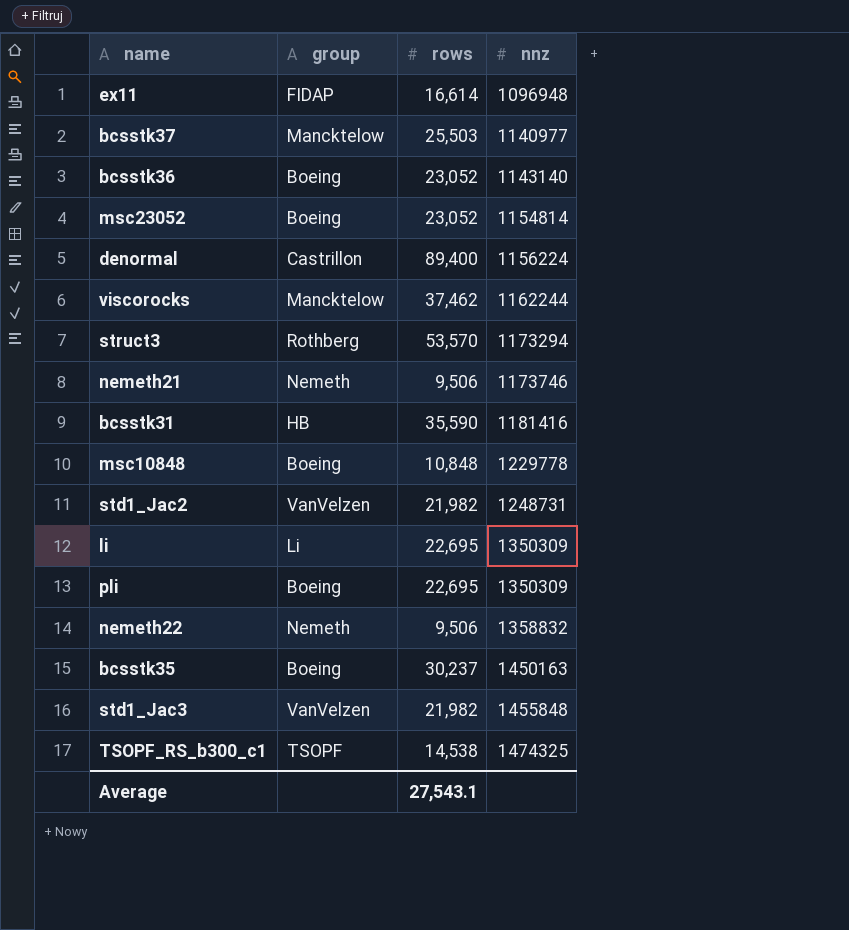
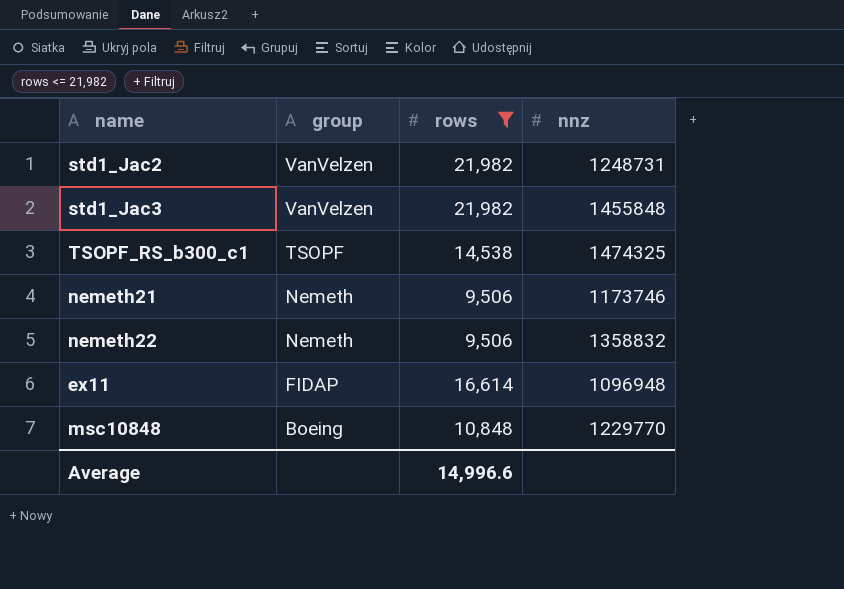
filter: none -> rows <= 21,982
row order: nnz ascending -> group descending
msc10848 | nnz: 1229778 -> 1229770
Average | rows: 27,543.1 -> 14,996.6

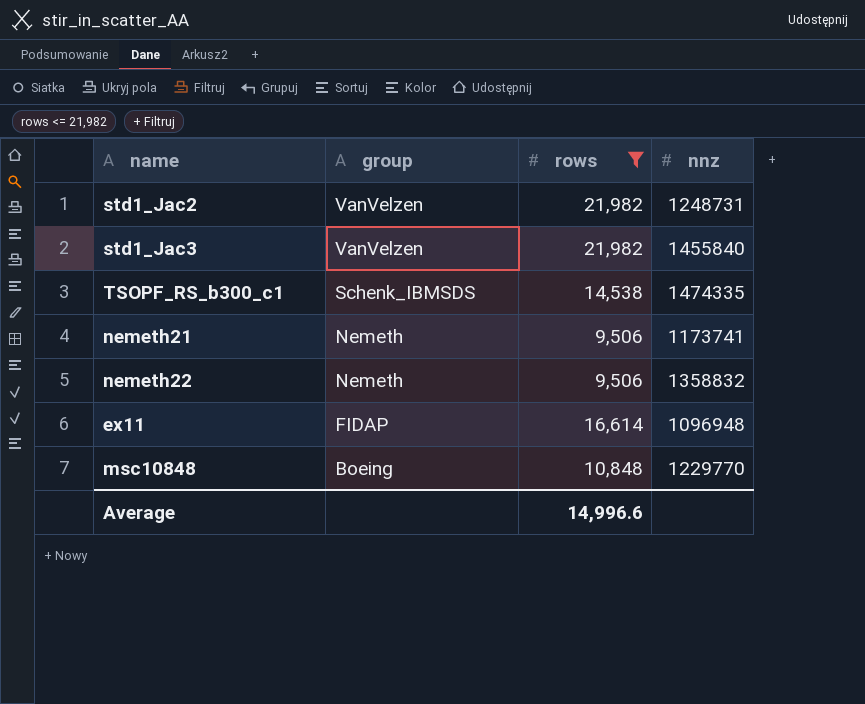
std1_Jac3 | nnz: 1455848 -> 1455840
TSOPF_RS_b300_c1 | group: TSOPF -> Schenk_IBMSDS
TSOPF_RS_b300_c1 | nnz: 1474325 -> 1474335
nemeth21 | nnz: 1173746 -> 1173741

